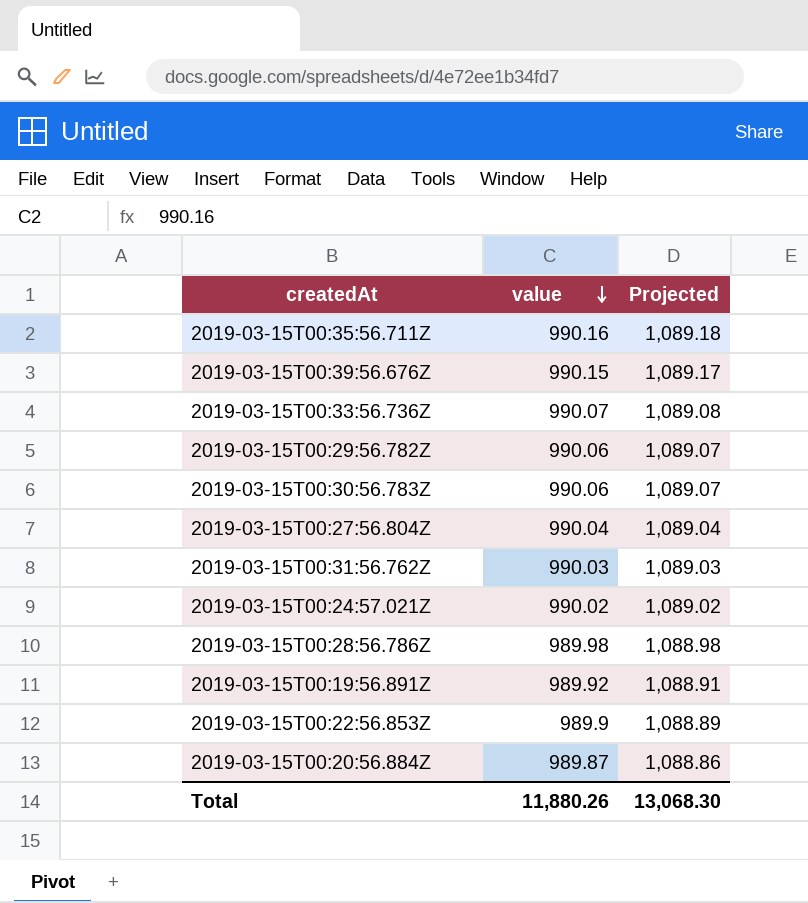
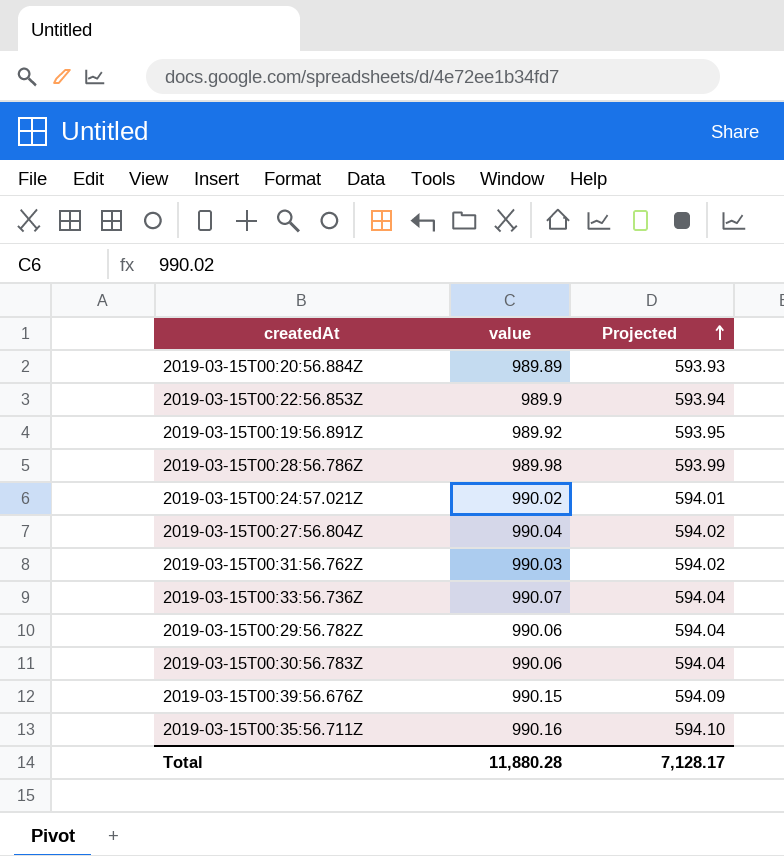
row order: value descending -> Projected ascending
column Projected | formula: [value] * 1.1 -> [value] * 0.6
2019-03-15T00:20:56.884Z | value: 989.87 -> 989.89
Total | value: 11,880.26 -> 11,880.28
Total | Projected: 13,068.30 -> 7,128.17

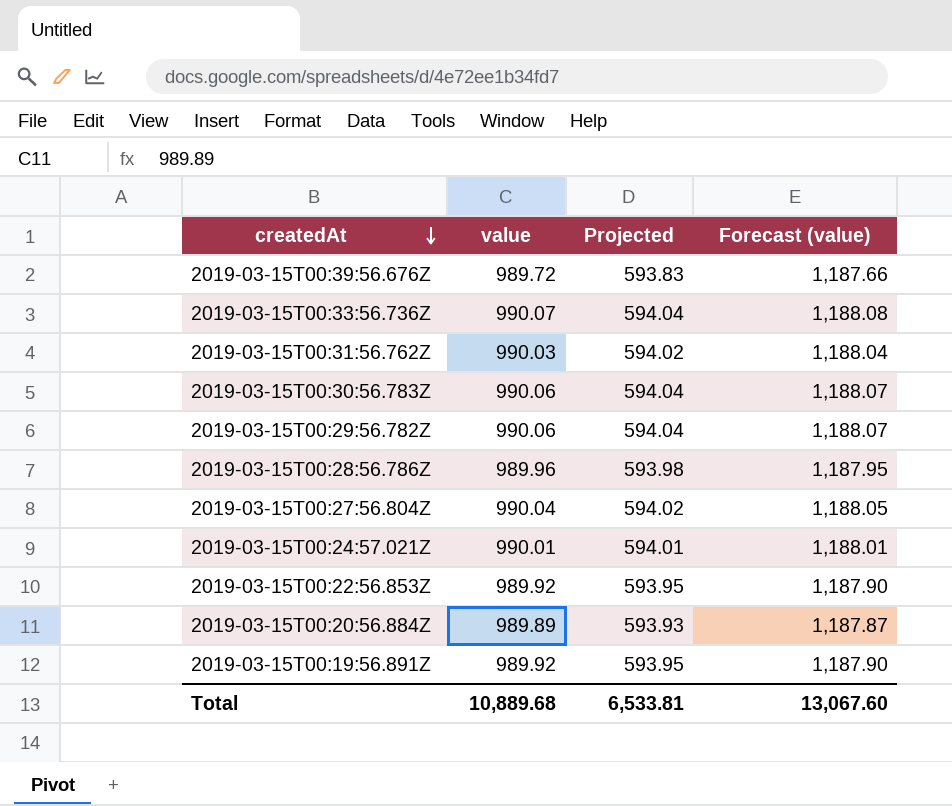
row order: Projected ascending -> createdAt descending
column Forecast (value) | formula: none -> [value] * 1.2
row 2019-03-15T00:35:56.711Z: 990.16 | 594.10 -> none
2019-03-15T00:39:56.676Z | value: 990.15 -> 989.72
2019-03-15T00:39:56.676Z | Projected: 594.09 -> 593.83
2019-03-15T00:28:56.786Z | value: 989.98 -> 989.96
2019-03-15T00:28:56.786Z | Projected: 593.99 -> 593.98
2019-03-15T00:24:57.021Z | value: 990.02 -> 990.01
2019-03-15T00:22:56.853Z | value: 989.9 -> 989.92
2019-03-15T00:22:56.853Z | Projected: 593.94 -> 593.95
Total | value: 11,880.28 -> 10,889.68
Total | Projected: 7,128.17 -> 6,533.81

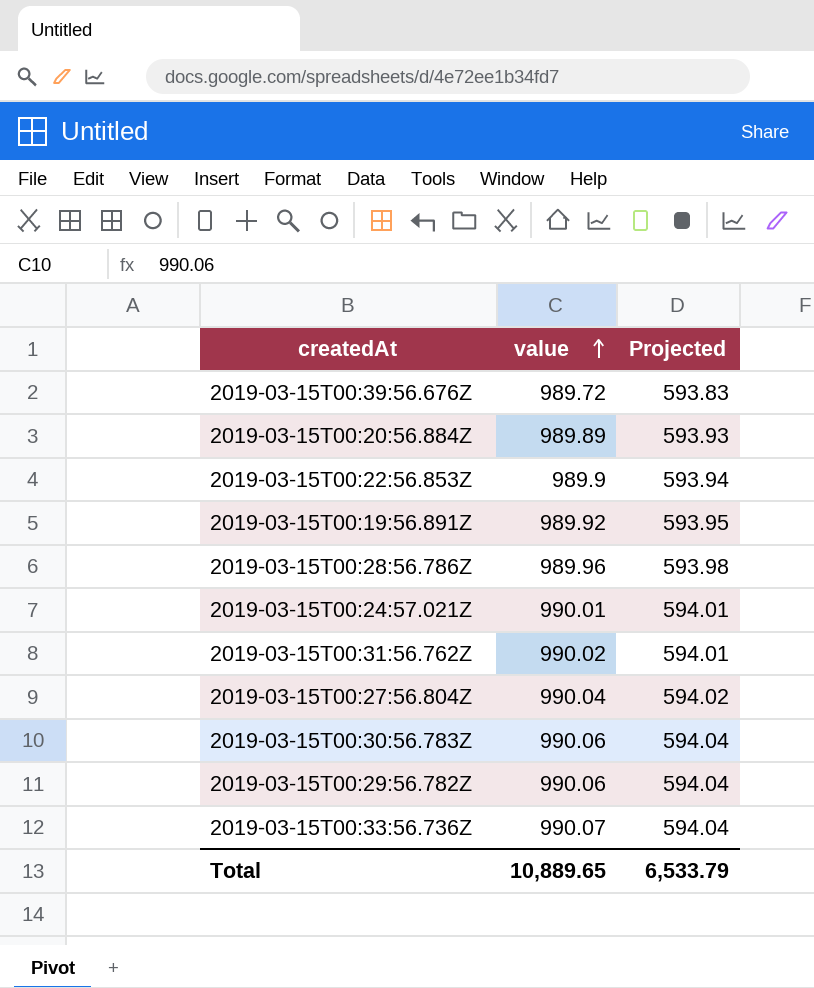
row order: createdAt descending -> value ascending
column Forecast (value) | formula: [value] * 1.2 -> none
2019-03-15T00:22:56.853Z | value: 989.92 -> 989.9
2019-03-15T00:22:56.853Z | Projected: 593.95 -> 593.94
2019-03-15T00:31:56.762Z | value: 990.03 -> 990.02
2019-03-15T00:31:56.762Z | Projected: 594.02 -> 594.01
Total | value: 10,889.68 -> 10,889.65
Total | Projected: 6,533.81 -> 6,533.79

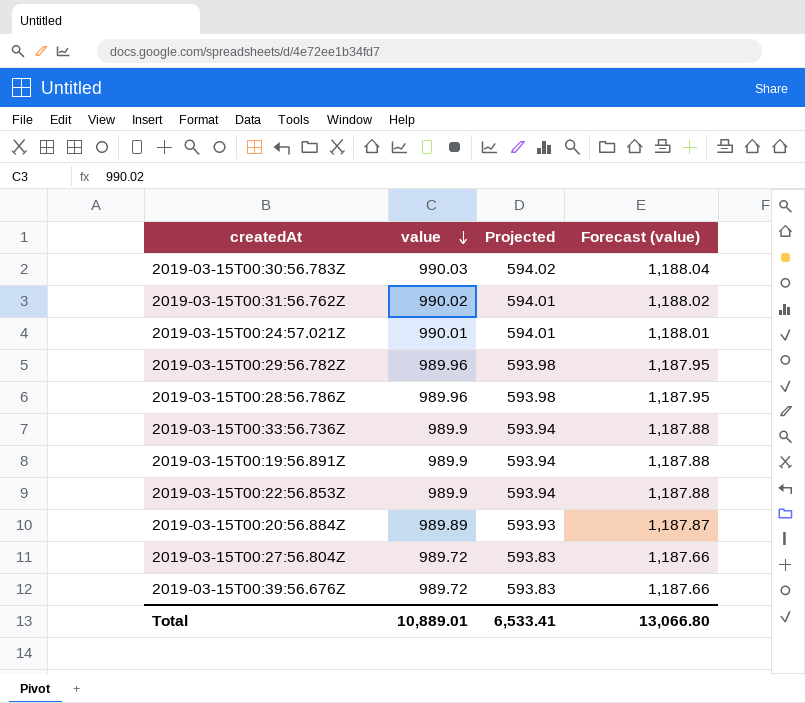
row order: value ascending -> value descending
column Forecast (value) | formula: none -> [value] * 1.2
2019-03-15T00:30:56.783Z | value: 990.06 -> 990.03
2019-03-15T00:30:56.783Z | Projected: 594.04 -> 594.02
2019-03-15T00:29:56.782Z | value: 990.06 -> 989.96
2019-03-15T00:29:56.782Z | Projected: 594.04 -> 593.98
2019-03-15T00:33:56.736Z | value: 990.07 -> 989.9
2019-03-15T00:33:56.736Z | Projected: 594.04 -> 593.94
2019-03-15T00:19:56.891Z | value: 989.92 -> 989.9
2019-03-15T00:19:56.891Z | Projected: 593.95 -> 593.94
2019-03-15T00:27:56.804Z | value: 990.04 -> 989.72
2019-03-15T00:27:56.804Z | Projected: 594.02 -> 593.83
Total | value: 10,889.65 -> 10,889.01
Total | Projected: 6,533.79 -> 6,533.41

